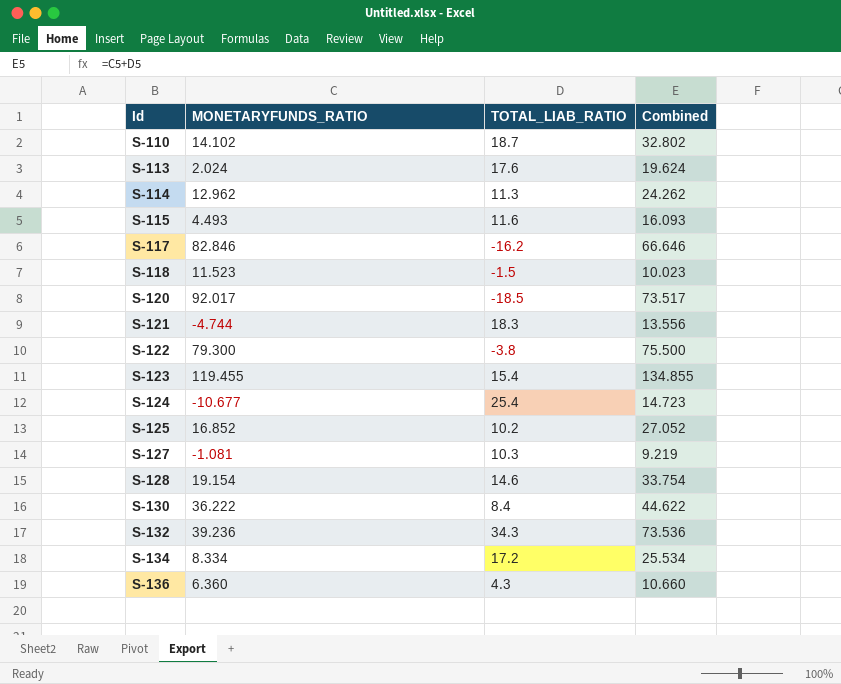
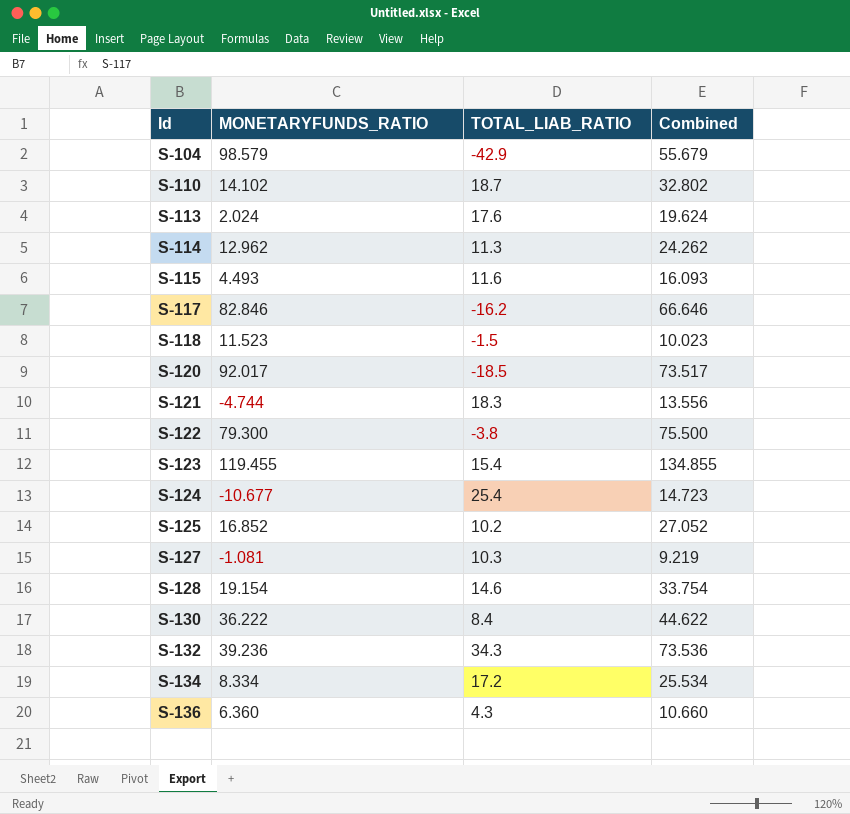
row S-104: none -> 98.579 | -42.9 | 55.679

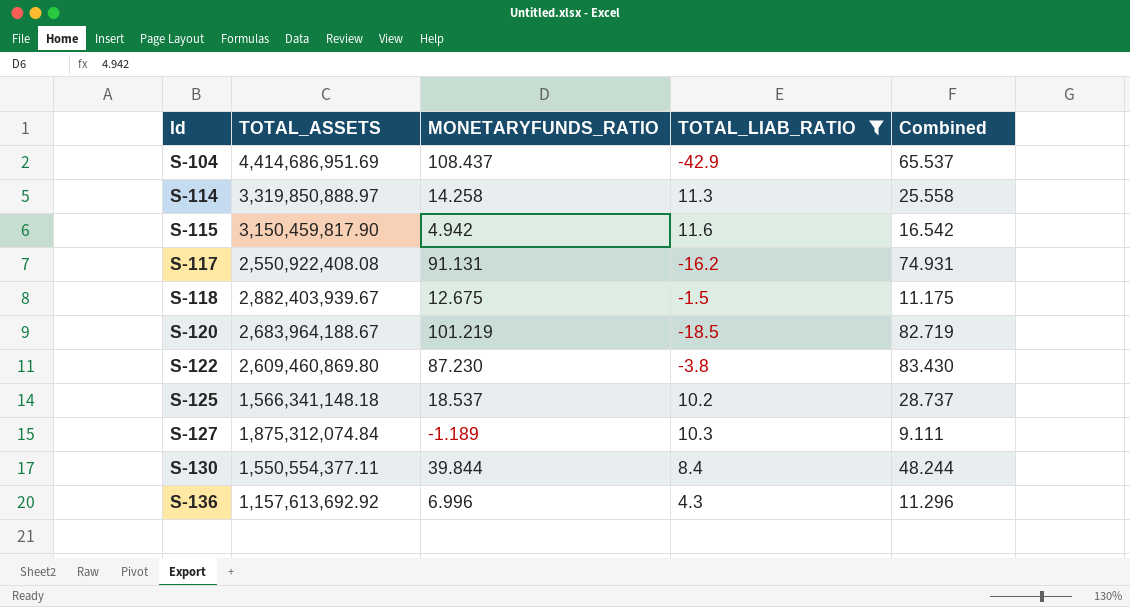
filter: none -> TOTAL_LIAB_RATIO <= 11.6
column TOTAL_ASSETS | position: none -> 2
S-104 | MONETARYFUNDS_RATIO: 98.579 -> 108.437
S-104 | Combined: 55.679 -> 65.537
S-114 | MONETARYFUNDS_RATIO: 12.962 -> 14.258
S-114 | Combined: 24.262 -> 25.558
S-115 | MONETARYFUNDS_RATIO: 4.493 -> 4.942
S-115 | Combined: 16.093 -> 16.542
S-117 | MONETARYFUNDS_RATIO: 82.846 -> 91.131
S-117 | Combined: 66.646 -> 74.931
S-118 | MONETARYFUNDS_RATIO: 11.523 -> 12.675
S-118 | Combined: 10.023 -> 11.175
S-120 | MONETARYFUNDS_RATIO: 92.017 -> 101.219
S-120 | Combined: 73.517 -> 82.719
S-122 | MONETARYFUNDS_RATIO: 79.300 -> 87.230
S-122 | Combined: 75.500 -> 83.430
S-125 | MONETARYFUNDS_RATIO: 16.852 -> 18.537
S-125 | Combined: 27.052 -> 28.737
S-127 | MONETARYFUNDS_RATIO: -1.081 -> -1.189
S-127 | Combined: 9.219 -> 9.111
S-130 | MONETARYFUNDS_RATIO: 36.222 -> 39.844
S-130 | Combined: 44.622 -> 48.244
S-136 | MONETARYFUNDS_RATIO: 6.360 -> 6.996
S-136 | Combined: 10.660 -> 11.296

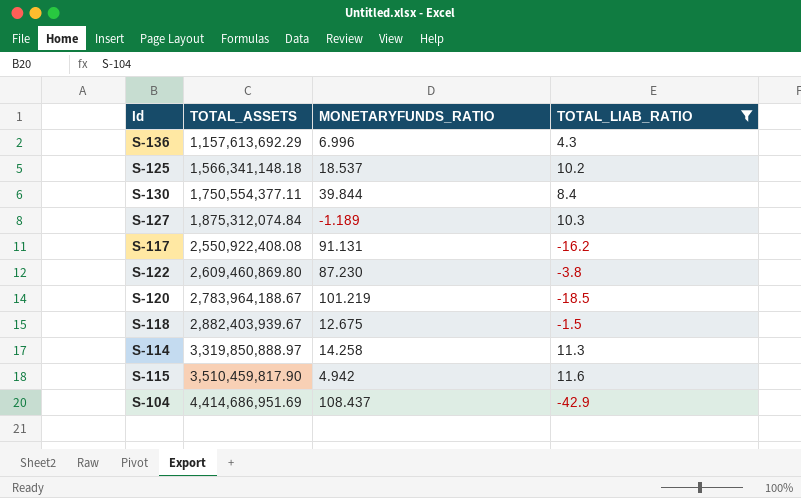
row order: Id ascending -> TOTAL_ASSETS ascending
column Combined | formula: [MONETARYFUNDS_RATIO] + [TOTAL_LIAB_RATIO] -> none
S-136 | TOTAL_ASSETS: 1,157,613,692.92 -> 1,157,613,692.29
S-130 | TOTAL_ASSETS: 1,550,554,377.11 -> 1,750,554,377.11
S-120 | TOTAL_ASSETS: 2,683,964,188.67 -> 2,783,964,188.67
S-115 | TOTAL_ASSETS: 3,150,459,817.90 -> 3,510,459,817.90

